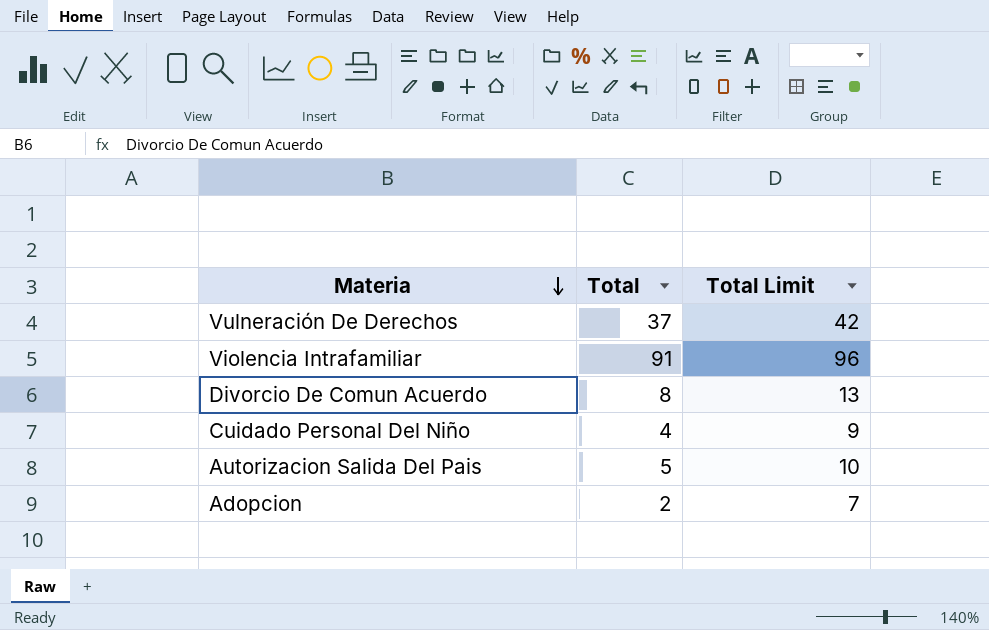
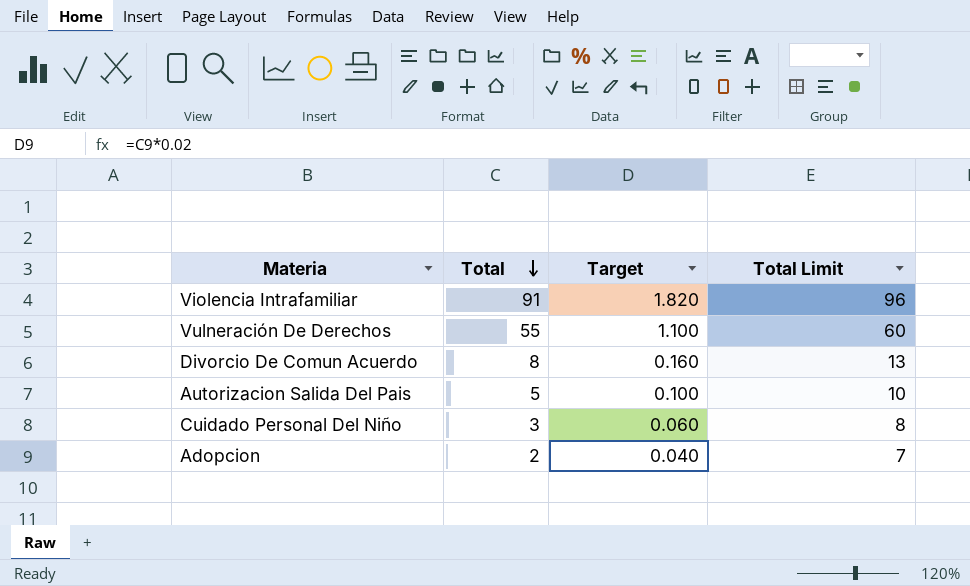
row order: Materia descending -> Total descending
column Target | formula: none -> [Total] * 0.02
Vulneración De Derechos | Total: 37 -> 55
Vulneración De Derechos | Total Limit: 42 -> 60
Cuidado Personal Del Niño | Total: 4 -> 3
Cuidado Personal Del Niño | Total Limit: 9 -> 8

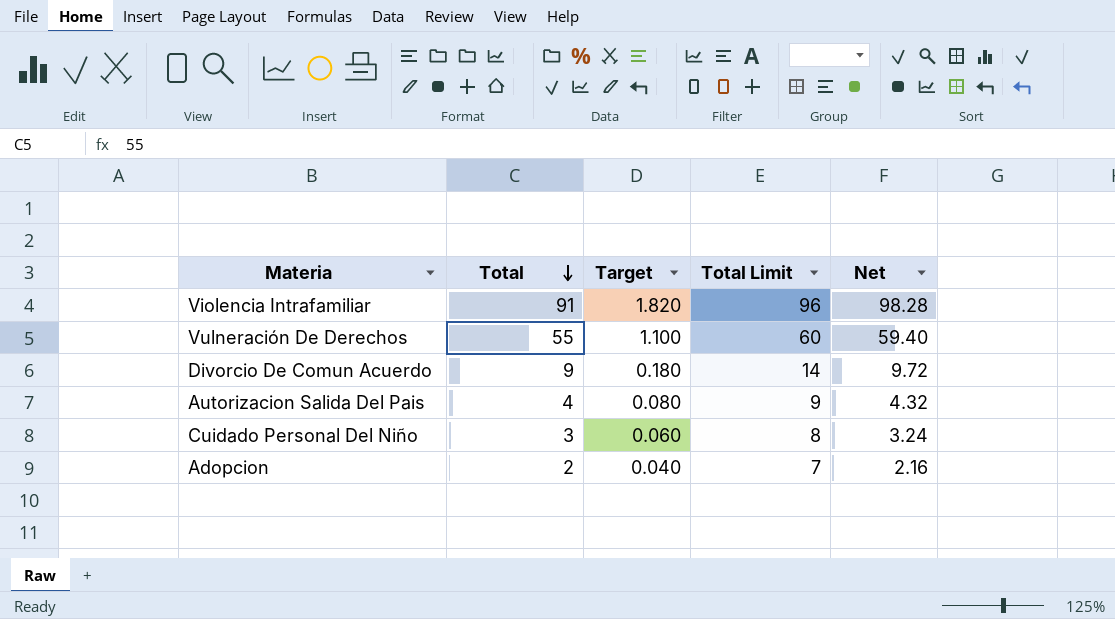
column Net | formula: none -> [Total] * 1.08
Divorcio De Comun Acuerdo | Total: 8 -> 9
Divorcio De Comun Acuerdo | Target: 0.160 -> 0.180
Divorcio De Comun Acuerdo | Total Limit: 13 -> 14
Autorizacion Salida Del Pais | Total: 5 -> 4
Autorizacion Salida Del Pais | Target: 0.100 -> 0.080
Autorizacion Salida Del Pais | Total Limit: 10 -> 9

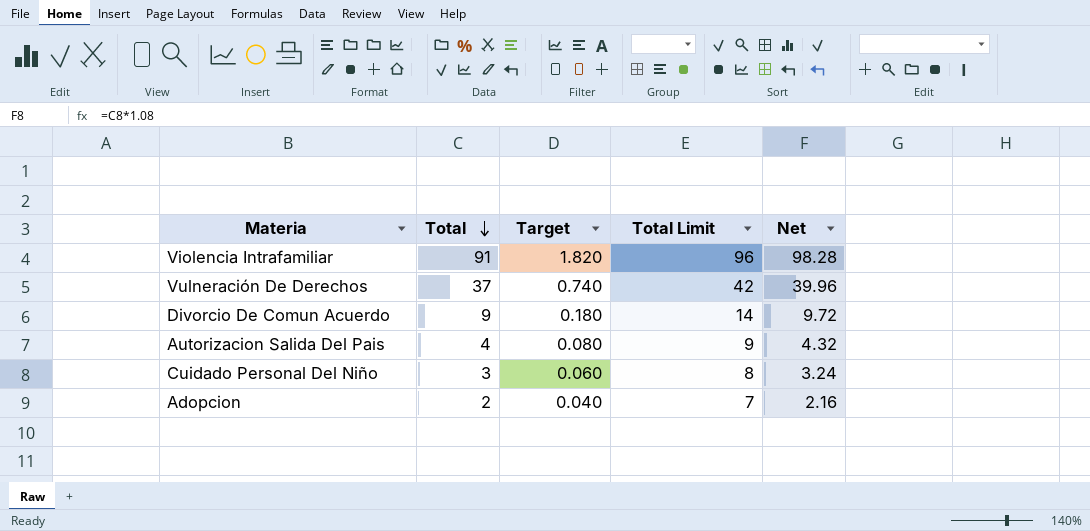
Vulneración De Derechos | Total: 55 -> 37
Vulneración De Derechos | Target: 1.100 -> 0.740
Vulneración De Derechos | Total Limit: 60 -> 42
Vulneración De Derechos | Net: 59.40 -> 39.96

